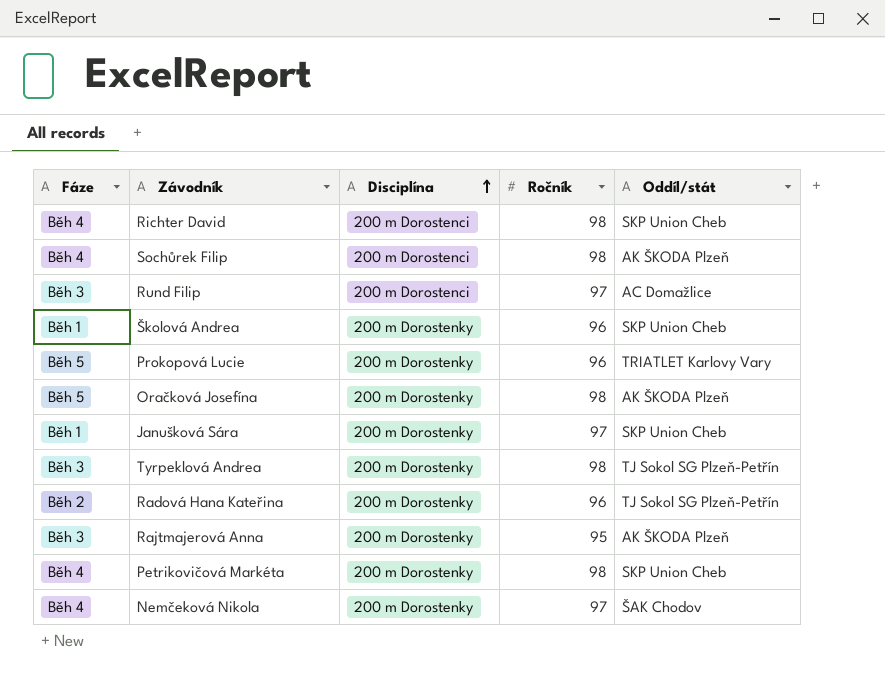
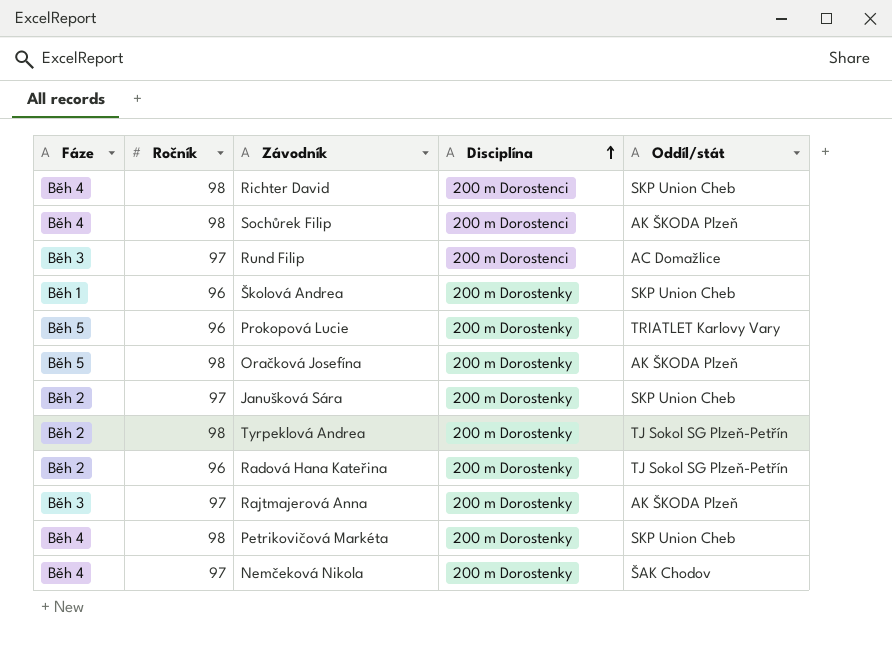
column Ročník | position: 4 -> 2
Janušková Sára | Fáze: Běh 1 -> Běh 2
Tyrpeklová Andrea | Fáze: Běh 3 -> Běh 2
Rajtmajerová Anna | Ročník: 95 -> 97

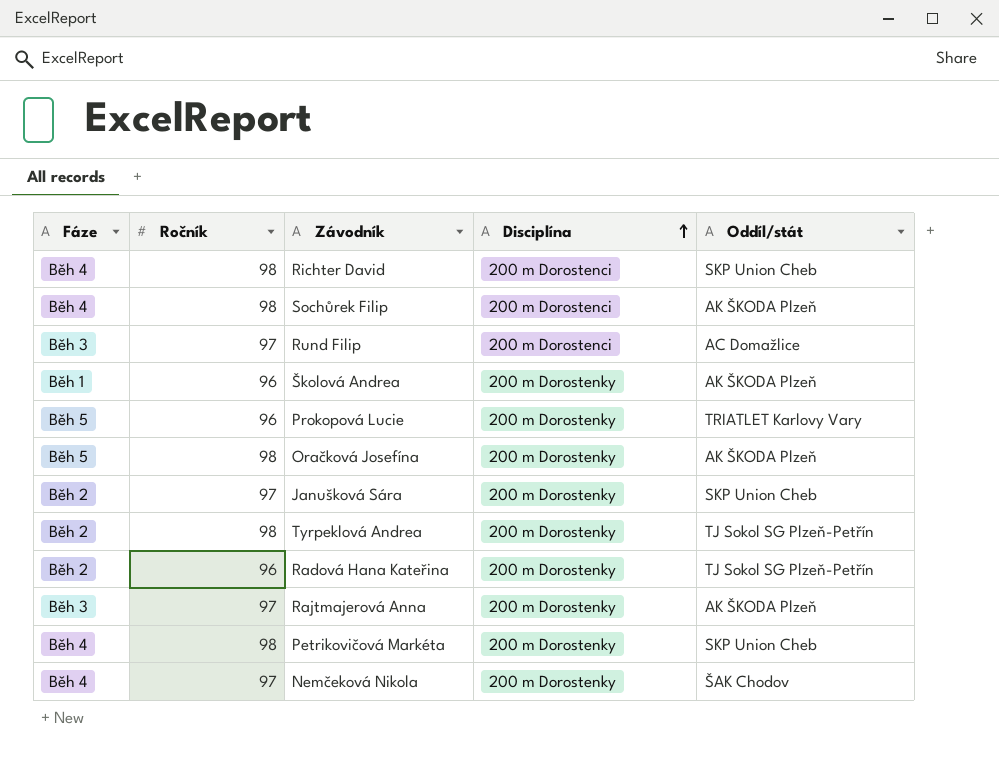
Školová Andrea | Oddíl/stát: SKP Union Cheb -> AK ŠKODA Plzeň

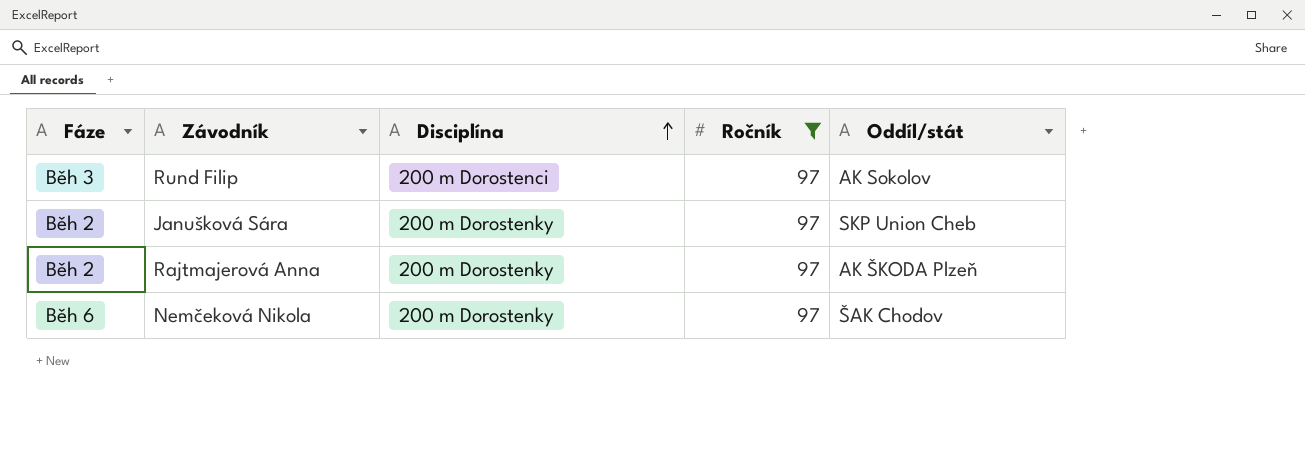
filter: none -> Ročník = 97
column Ročník | position: 2 -> 4
Rund Filip | Oddíl/stát: AC Domažlice -> AK Sokolov
Rajtmajerová Anna | Fáze: Běh 3 -> Běh 2
Nemčeková Nikola | Fáze: Běh 4 -> Běh 6

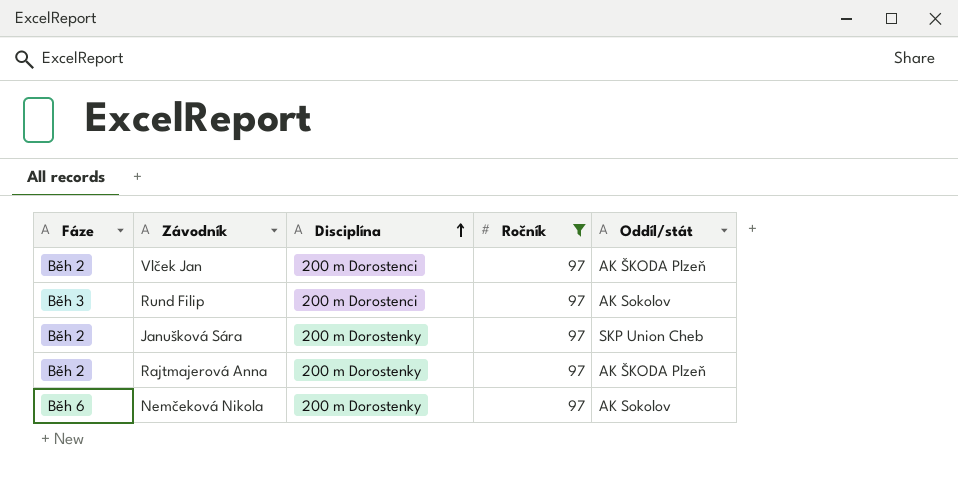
row Vlček Jan: none -> Běh 2 | 200 m Dorostenci | 97 | AK ŠKODA Plzeň
Nemčeková Nikola | Oddíl/stát: ŠAK Chodov -> AK Sokolov

